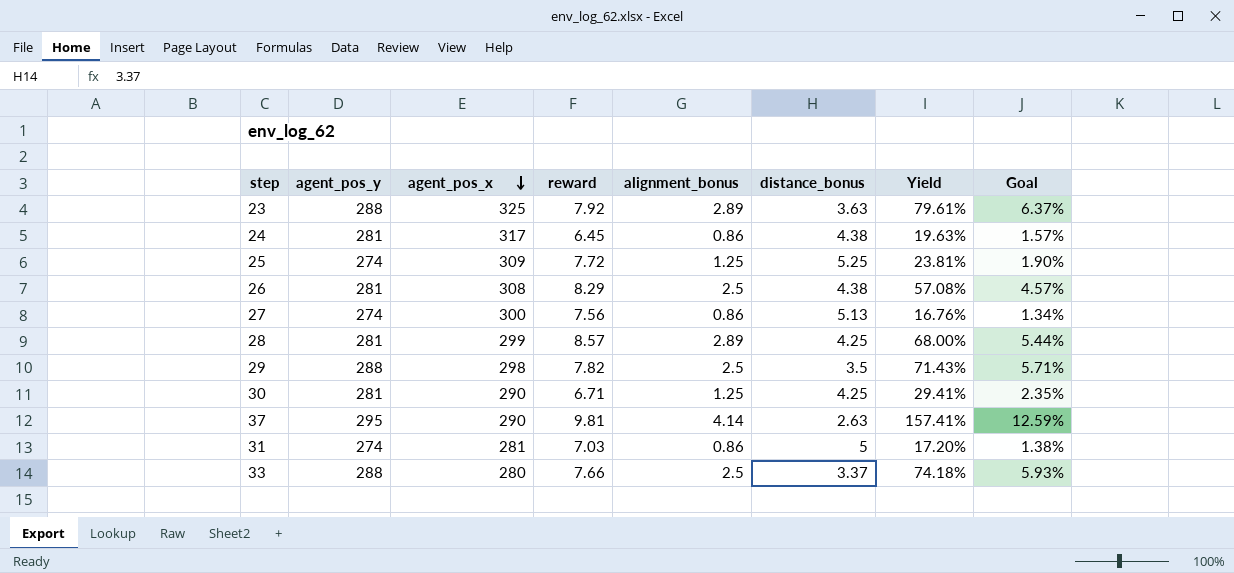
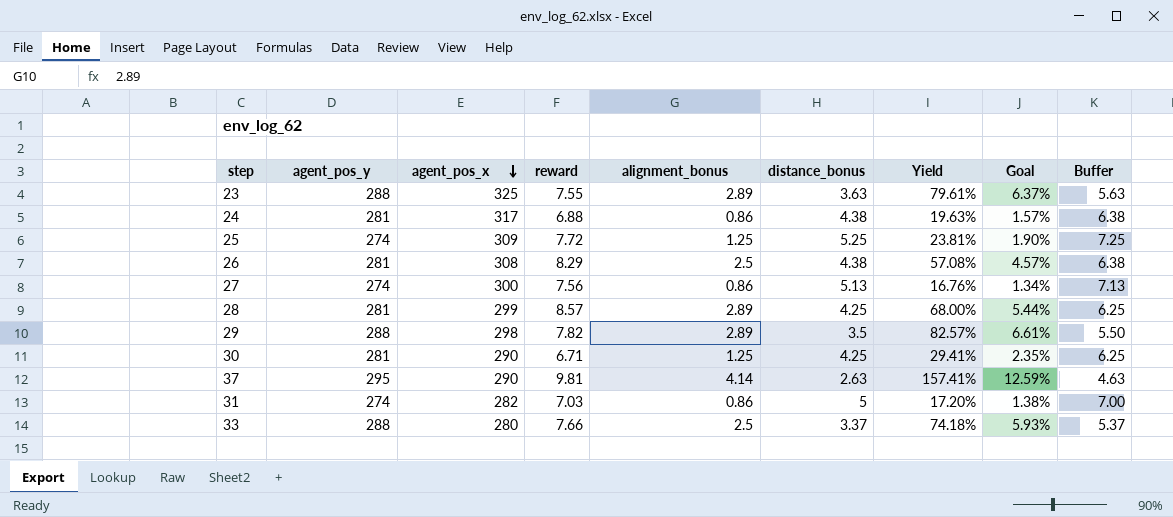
column Buffer | formula: none -> [distance_bonus] + 2
23 | reward: 7.92 -> 7.55
24 | reward: 6.45 -> 6.88
29 | alignment_bonus: 2.5 -> 2.89
29 | Yield: 71.43% -> 82.57%
29 | Goal: 5.71% -> 6.61%
31 | agent_pos_x: 281 -> 282

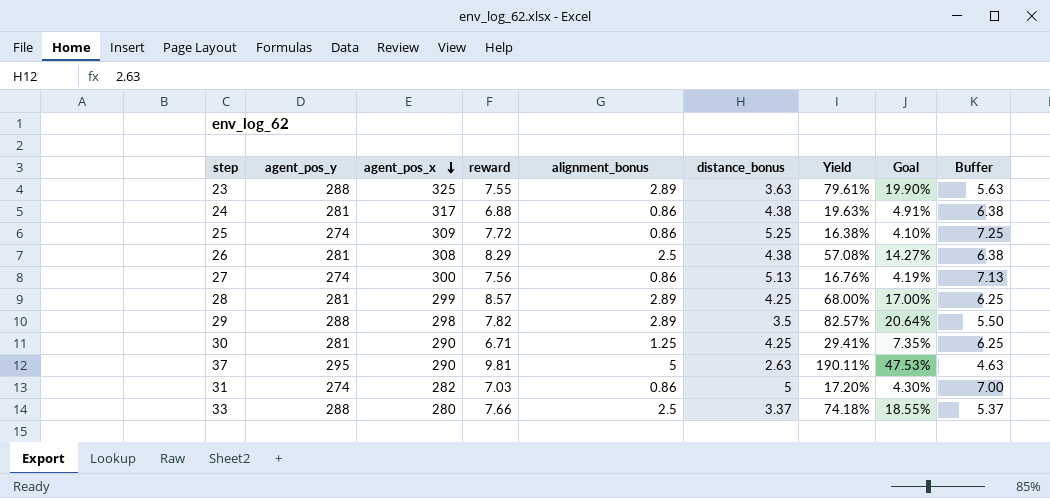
column Goal | formula: [Yield] * 0.08 -> [Yield] * 0.25
25 | alignment_bonus: 1.25 -> 0.86
25 | Yield: 23.81% -> 16.38%
37 | alignment_bonus: 4.14 -> 5
37 | Yield: 157.41% -> 190.11%

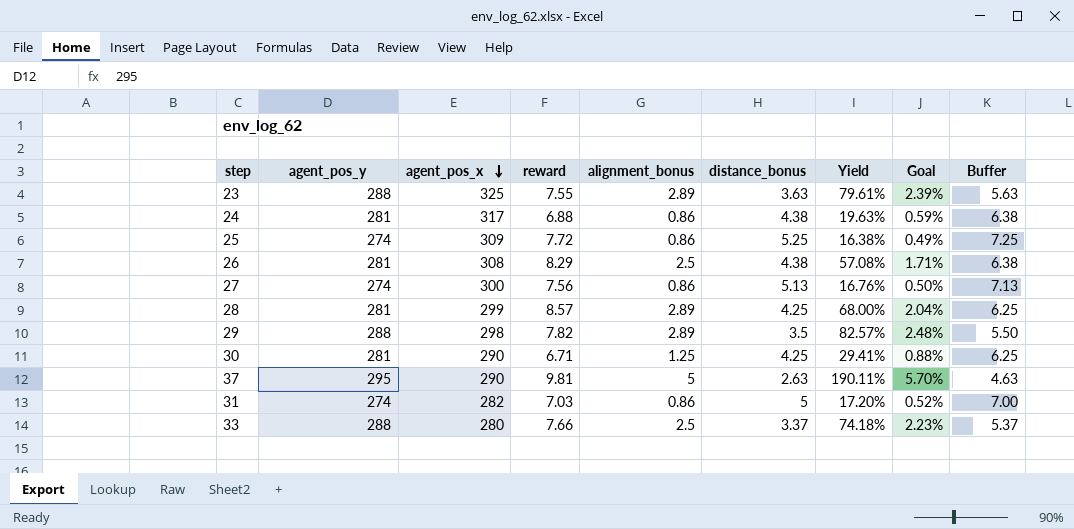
column Goal | formula: [Yield] * 0.25 -> [Yield] * 0.03

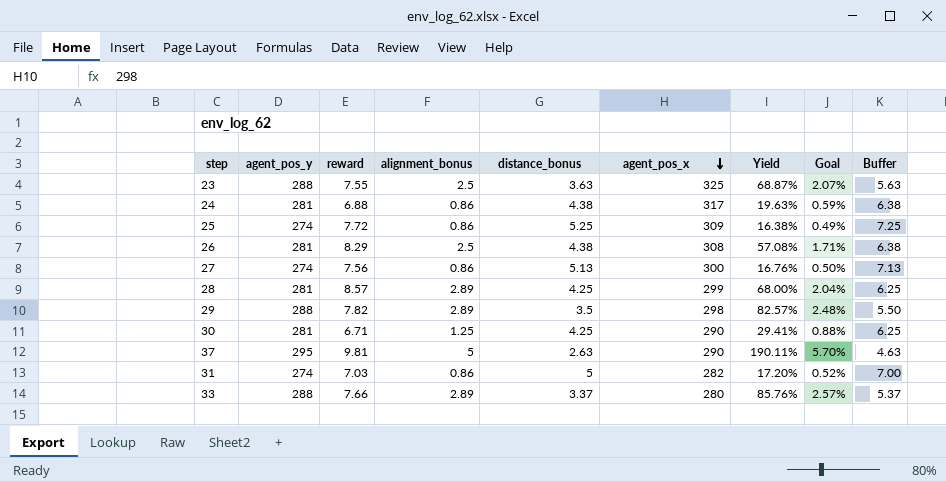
column agent_pos_x | position: 3 -> 6
23 | alignment_bonus: 2.89 -> 2.5
23 | Yield: 79.61% -> 68.87%
23 | Goal: 2.39% -> 2.07%
33 | alignment_bonus: 2.5 -> 2.89
33 | Yield: 74.18% -> 85.76%
33 | Goal: 2.23% -> 2.57%

